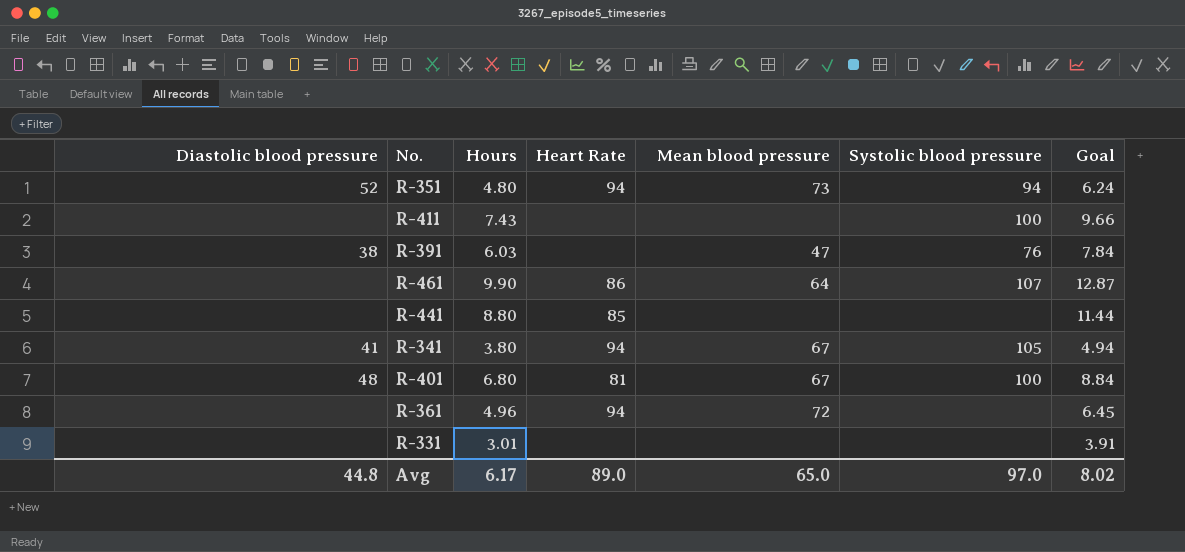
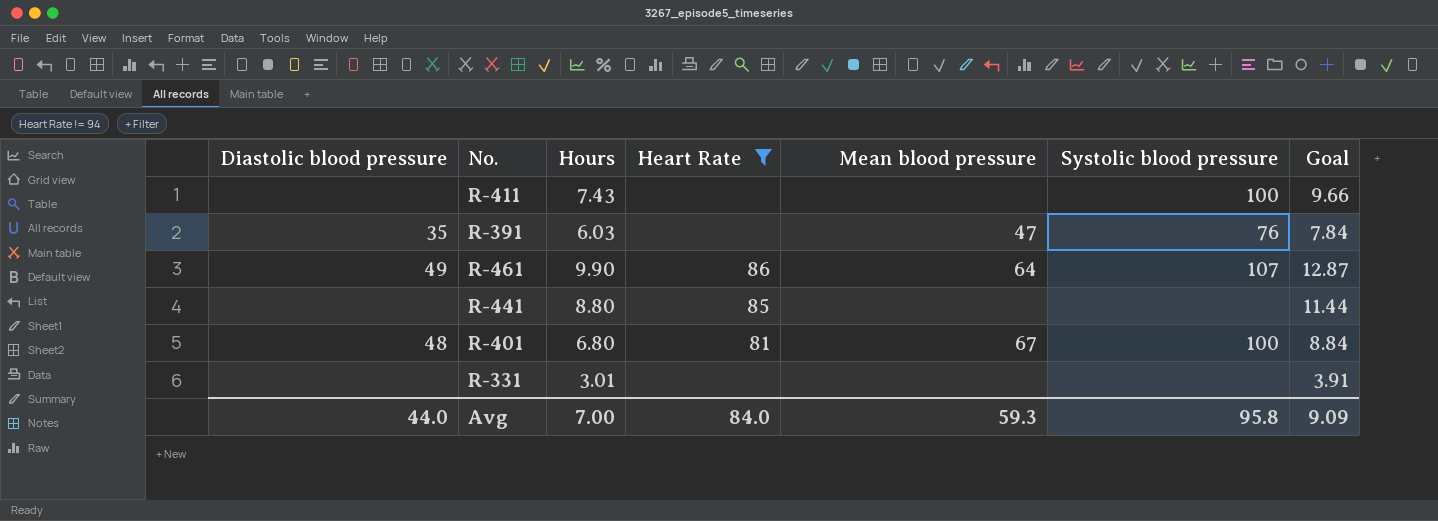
filter: none -> Heart Rate != 94
R-391 | Diastolic blood pressure: 38 -> 35
R-461 | Diastolic blood pressure: none -> 49
Avg | Diastolic blood pressure: 44.8 -> 44.0
Avg | Hours: 6.17 -> 7.00
Avg | Heart Rate: 89.0 -> 84.0
Avg | Mean blood pressure: 65.0 -> 59.3
Avg | Systolic blood pressure: 97.0 -> 95.8
Avg | Goal: 8.02 -> 9.09

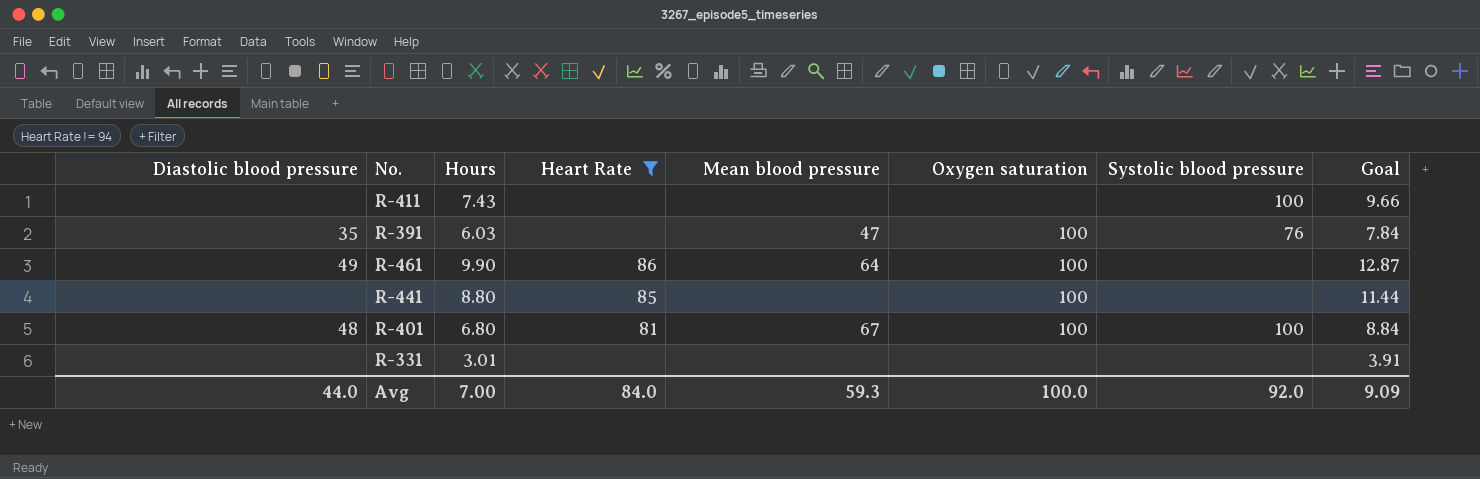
column Oxygen saturation | position: none -> 6
R-461 | Systolic blood pressure: 107 -> none
Avg | Systolic blood pressure: 95.8 -> 92.0

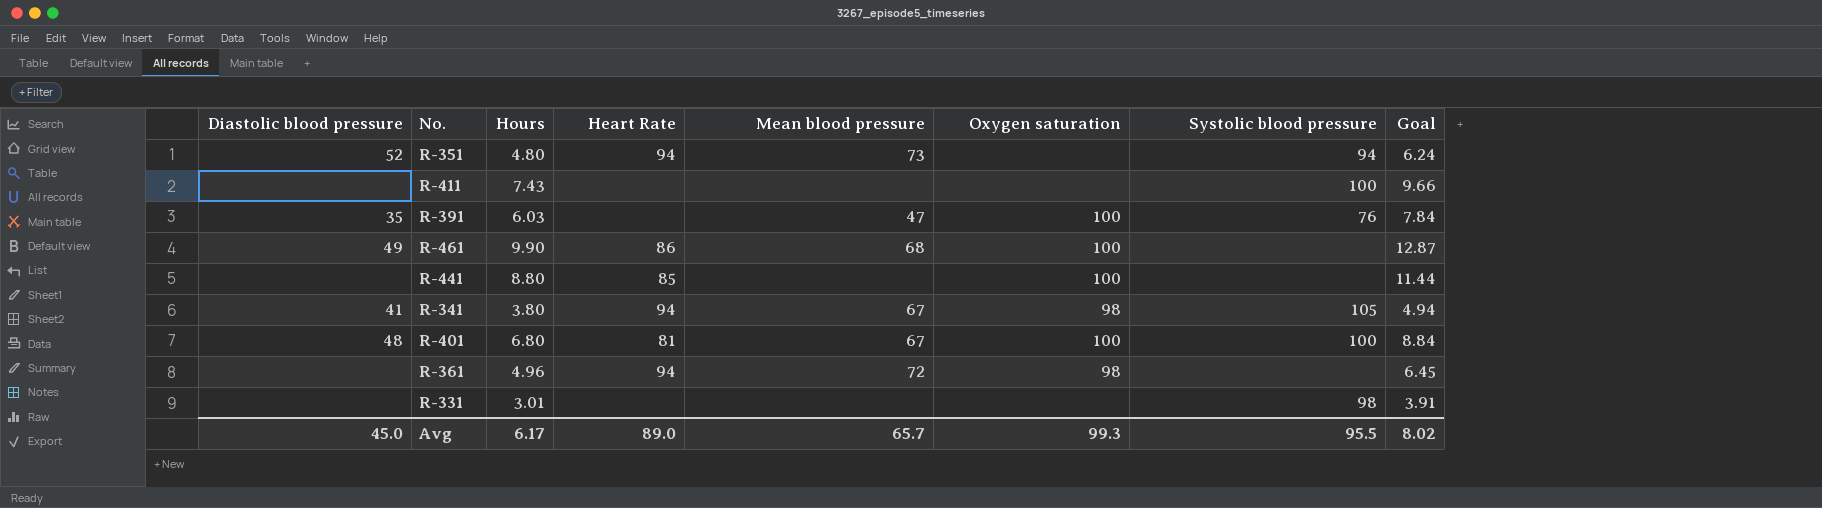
filter: Heart Rate != 94 -> none
R-461 | Mean blood pressure: 64 -> 68
R-331 | Systolic blood pressure: none -> 98
Avg | Diastolic blood pressure: 44.0 -> 45.0
Avg | Hours: 7.00 -> 6.17
Avg | Heart Rate: 84.0 -> 89.0
Avg | Mean blood pressure: 59.3 -> 65.7
Avg | Oxygen saturation: 100.0 -> 99.3
Avg | Systolic blood pressure: 92.0 -> 95.5
Avg | Goal: 9.09 -> 8.02

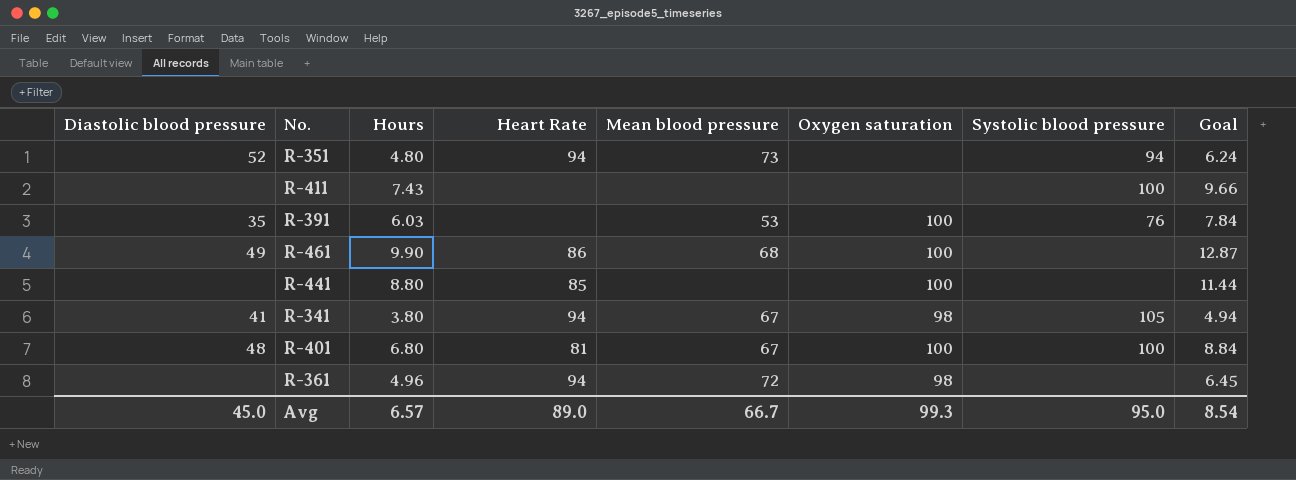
row R-331: none | 3.01 | none | none | none | 98 | 3.91 -> none
R-391 | Mean blood pressure: 47 -> 53
Avg | Hours: 6.17 -> 6.57
Avg | Mean blood pressure: 65.7 -> 66.7
Avg | Systolic blood pressure: 95.5 -> 95.0
Avg | Goal: 8.02 -> 8.54

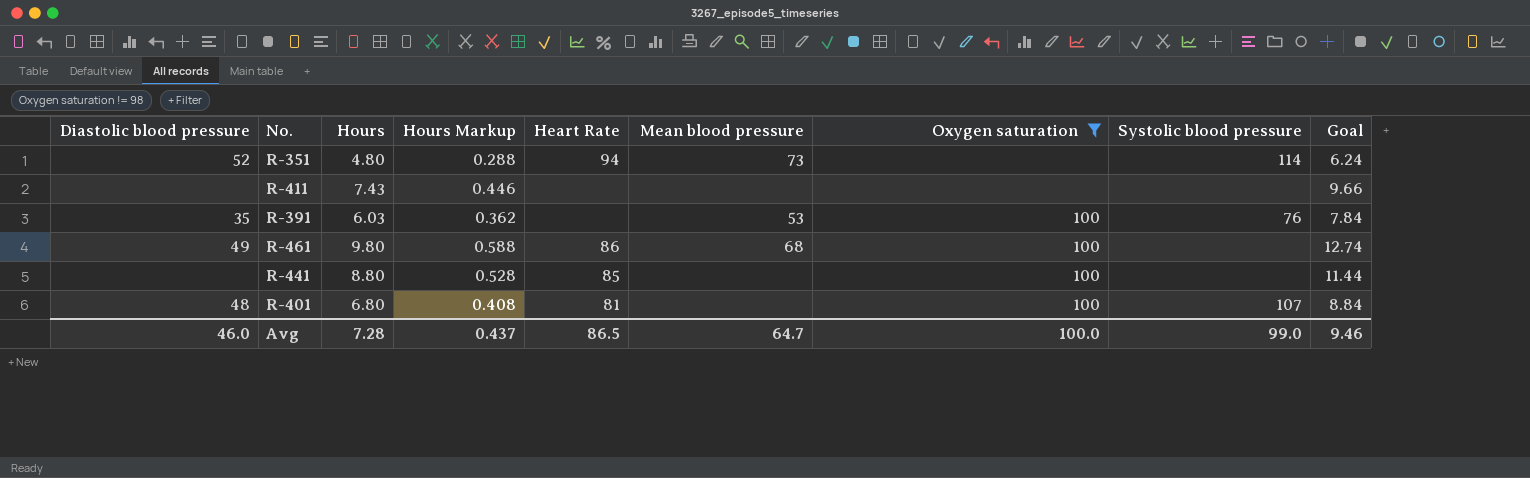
filter: none -> Oxygen saturation != 98
column Hours Markup | formula: none -> [Hours] * 0.06
R-351 | Systolic blood pressure: 94 -> 114
R-411 | Systolic blood pressure: 100 -> none
R-461 | Hours: 9.90 -> 9.80
R-461 | Goal: 12.87 -> 12.74
R-401 | Mean blood pressure: 67 -> none
R-401 | Systolic blood pressure: 100 -> 107
Avg | Diastolic blood pressure: 45.0 -> 46.0
Avg | Hours: 6.57 -> 7.28
Avg | Heart Rate: 89.0 -> 86.5
Avg | Mean blood pressure: 66.7 -> 64.7
Avg | Oxygen saturation: 99.3 -> 100.0
Avg | Systolic blood pressure: 95.0 -> 99.0
Avg | Goal: 8.54 -> 9.46

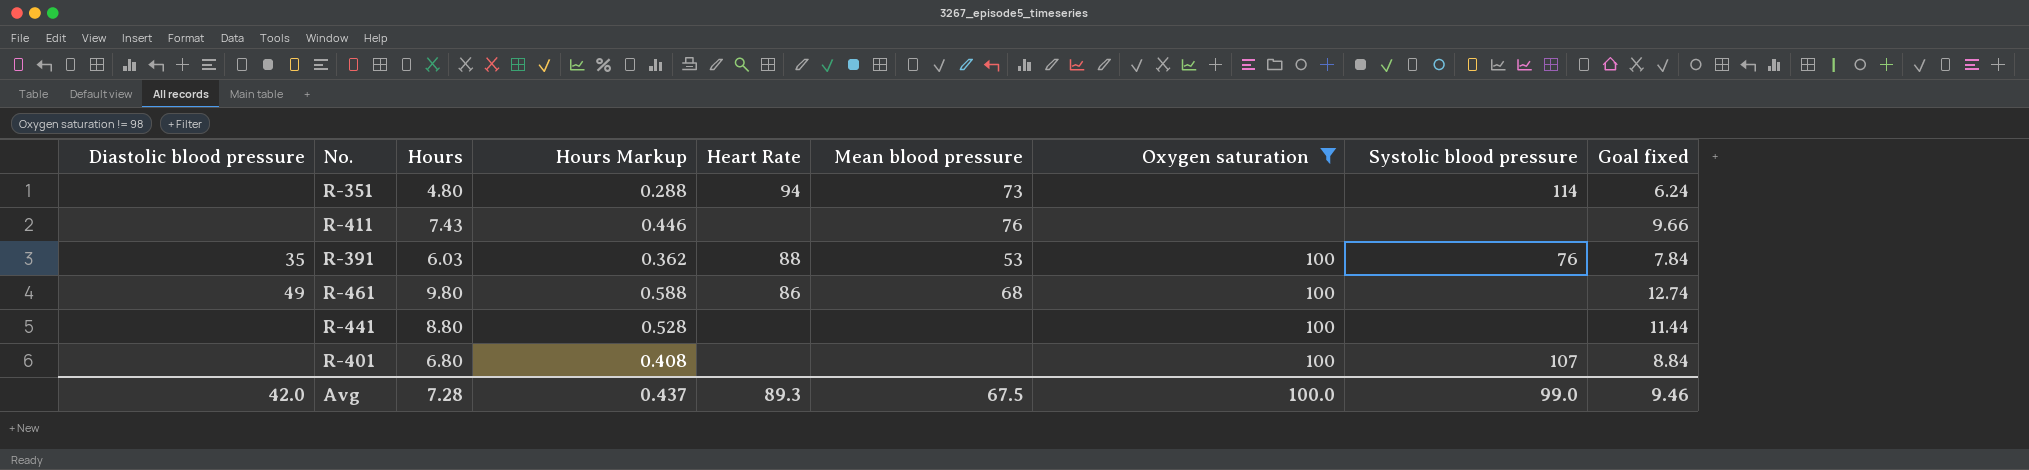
column name: Goal -> Goal fixed
R-351 | Diastolic blood pressure: 52 -> none
R-411 | Mean blood pressure: none -> 76
R-391 | Heart Rate: none -> 88
R-441 | Heart Rate: 85 -> none
R-401 | Diastolic blood pressure: 48 -> none
R-401 | Heart Rate: 81 -> none
Avg | Diastolic blood pressure: 46.0 -> 42.0
Avg | Heart Rate: 86.5 -> 89.3
Avg | Mean blood pressure: 64.7 -> 67.5

